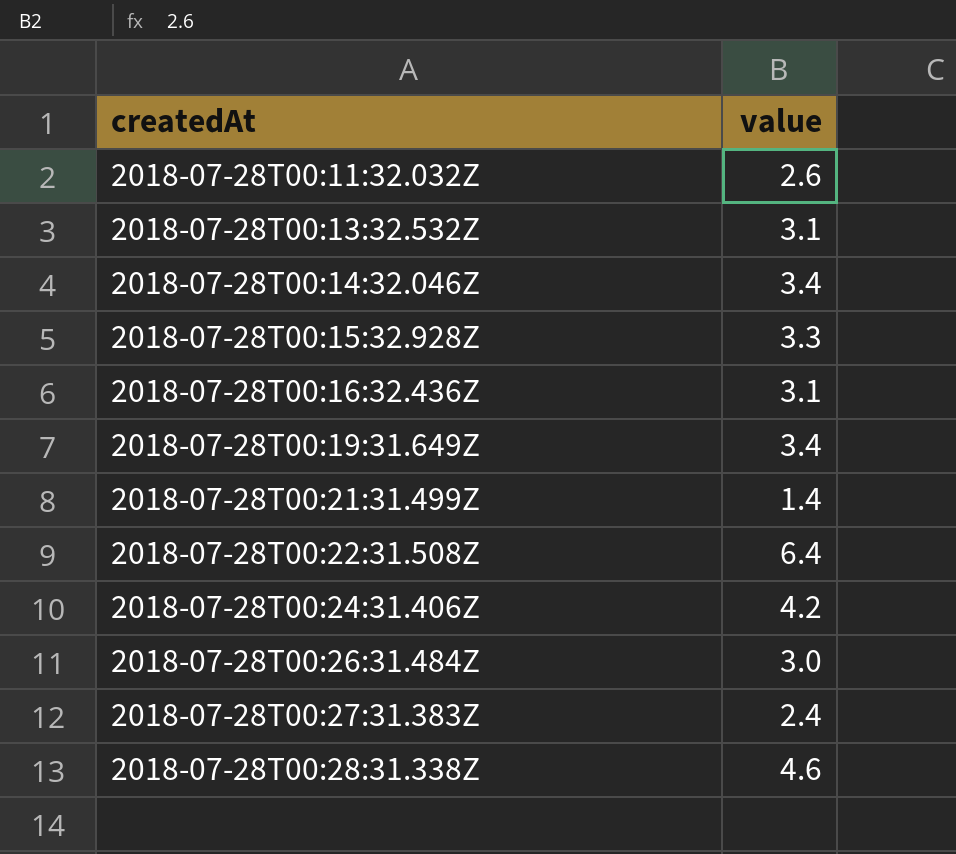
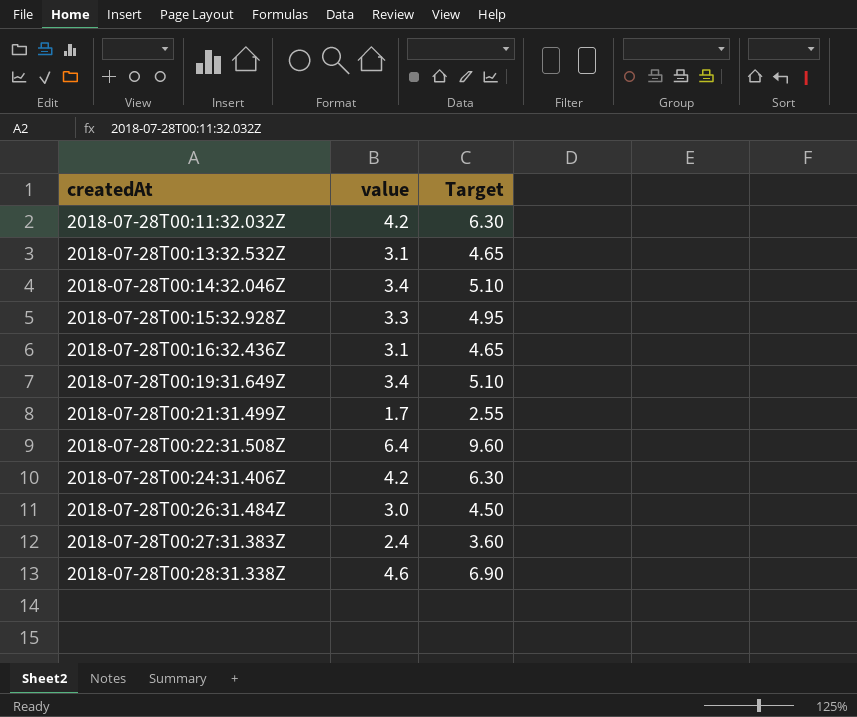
column Target | formula: none -> [value] * 1.5
2018-07-28T00:11:32.032Z | value: 2.6 -> 4.2
2018-07-28T00:21:31.499Z | value: 1.4 -> 1.7

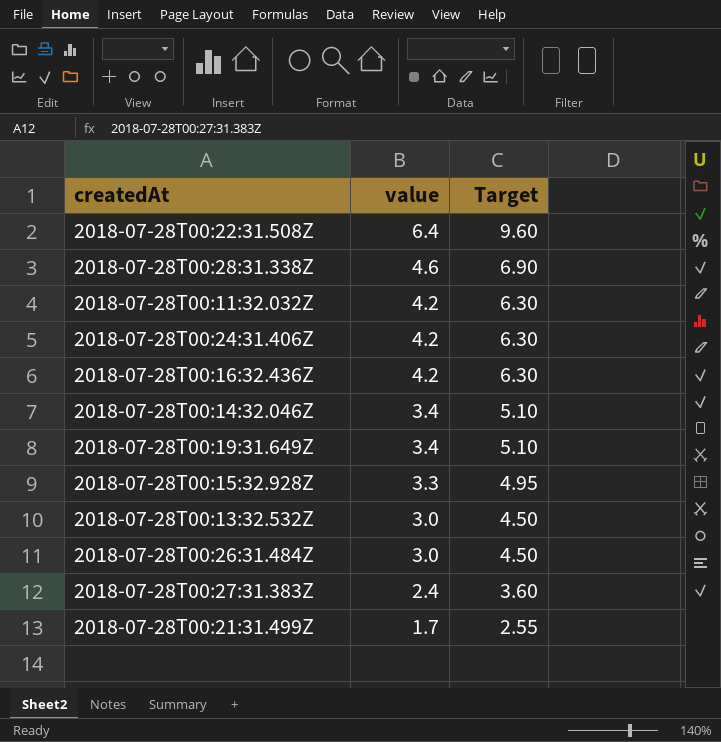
row order: createdAt ascending -> value descending
2018-07-28T00:16:32.436Z | value: 3.1 -> 4.2
2018-07-28T00:16:32.436Z | Target: 4.65 -> 6.30
2018-07-28T00:13:32.532Z | value: 3.1 -> 3.0
2018-07-28T00:13:32.532Z | Target: 4.65 -> 4.50

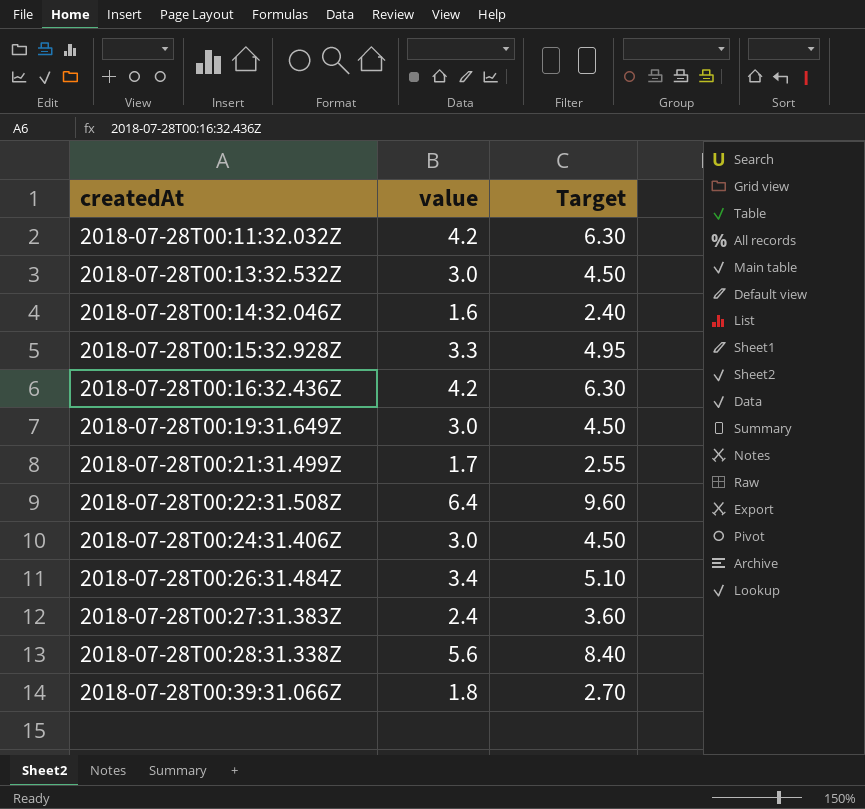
row order: value descending -> createdAt ascending
2018-07-28T00:14:32.046Z | value: 3.4 -> 1.6
2018-07-28T00:14:32.046Z | Target: 5.10 -> 2.40
2018-07-28T00:19:31.649Z | value: 3.4 -> 3.0
2018-07-28T00:19:31.649Z | Target: 5.10 -> 4.50
2018-07-28T00:24:31.406Z | value: 4.2 -> 3.0
2018-07-28T00:24:31.406Z | Target: 6.30 -> 4.50
2018-07-28T00:26:31.484Z | value: 3.0 -> 3.4
2018-07-28T00:26:31.484Z | Target: 4.50 -> 5.10
2018-07-28T00:28:31.338Z | value: 4.6 -> 5.6
2018-07-28T00:28:31.338Z | Target: 6.90 -> 8.40
row 2018-07-28T00:39:31.066Z: none -> 1.8 | 2.70

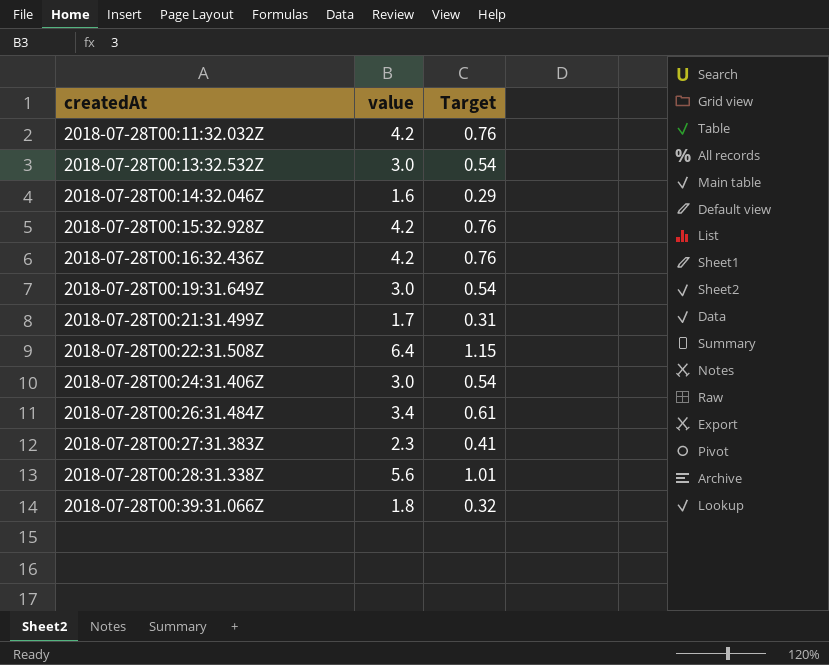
column Target | formula: [value] * 1.5 -> [value] * 0.18
2018-07-28T00:15:32.928Z | value: 3.3 -> 4.2
2018-07-28T00:27:31.383Z | value: 2.4 -> 2.3

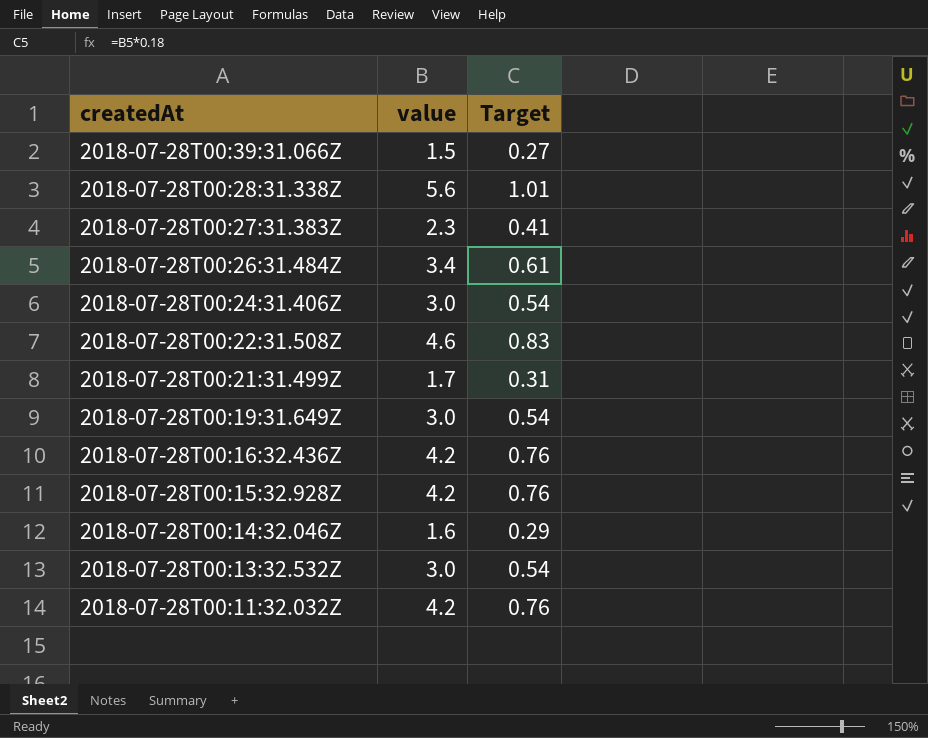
row order: createdAt ascending -> createdAt descending
2018-07-28T00:39:31.066Z | value: 1.8 -> 1.5
2018-07-28T00:39:31.066Z | Target: 0.32 -> 0.27
2018-07-28T00:22:31.508Z | value: 6.4 -> 4.6
2018-07-28T00:22:31.508Z | Target: 1.15 -> 0.83

